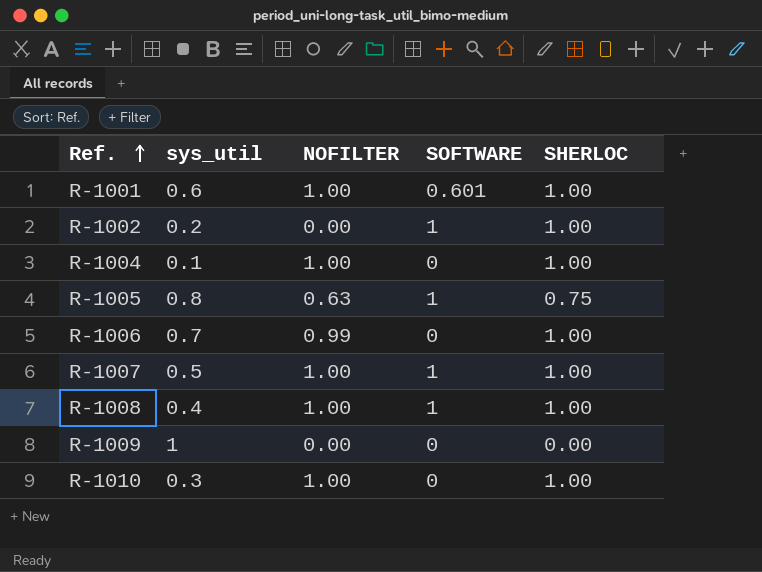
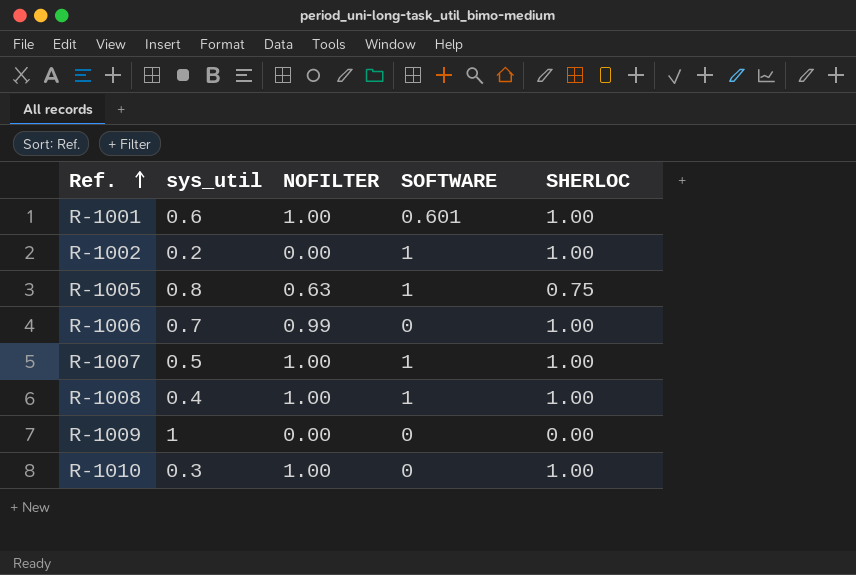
row R-1004: 0.1 | 1.00 | 0 | 1.00 -> none

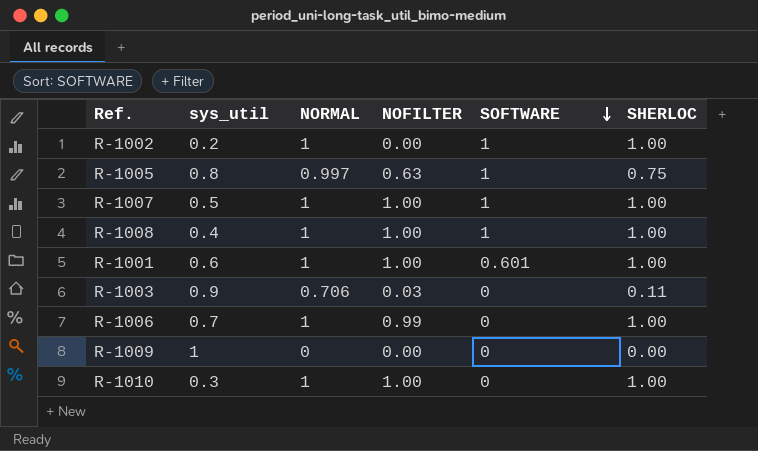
row order: Ref. ascending -> SOFTWARE descending
column NORMAL | position: none -> 3
row R-1003: none -> 0.9 | 0.706 | 0.03 | 0 | 0.11

